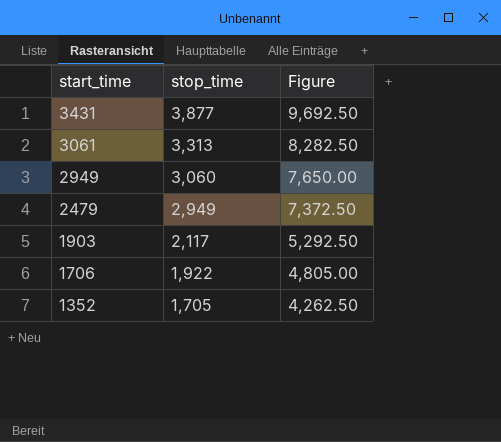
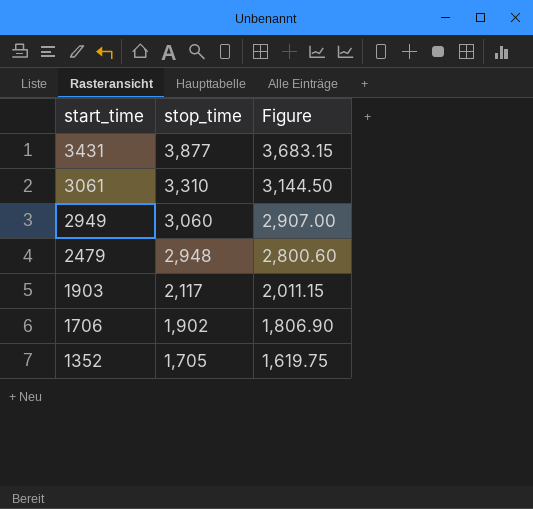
column Figure | formula: [stop_time] * 2.5 -> [stop_time] * 0.95
3061 | stop_time: 3,313 -> 3,310
2479 | stop_time: 2,949 -> 2,948
1706 | stop_time: 1,922 -> 1,902

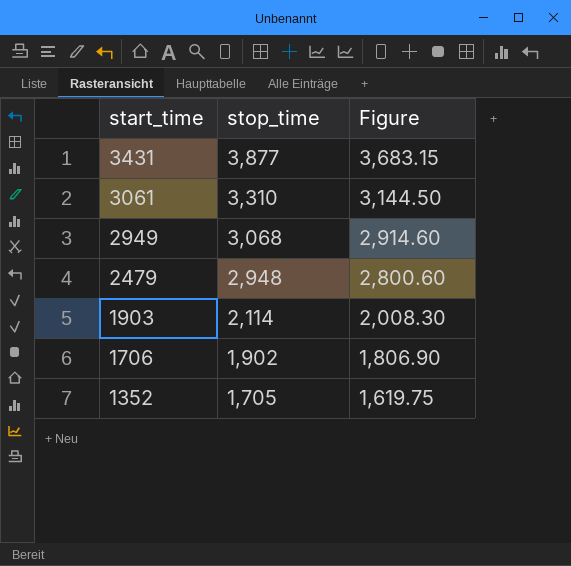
2949 | stop_time: 3,060 -> 3,068
2949 | Figure: 2,907.00 -> 2,914.60
1903 | stop_time: 2,117 -> 2,114
1903 | Figure: 2,011.15 -> 2,008.30

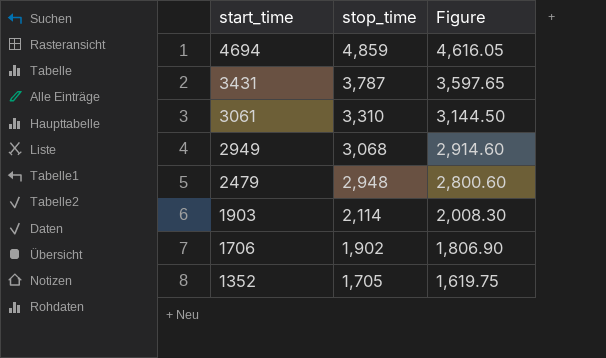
row 4694: none -> 4,859 | 4,616.05
3431 | stop_time: 3,877 -> 3,787
3431 | Figure: 3,683.15 -> 3,597.65

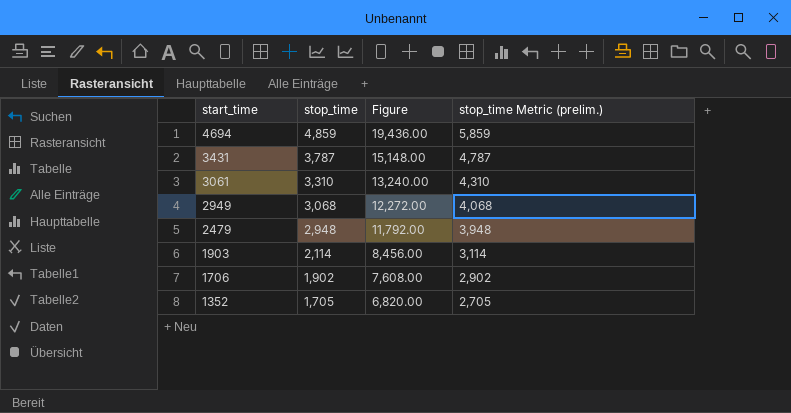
column Figure | formula: [stop_time] * 0.95 -> [stop_time] * 4
column stop_time Metric (prelim.) | formula: none -> [stop_time] + 1000

